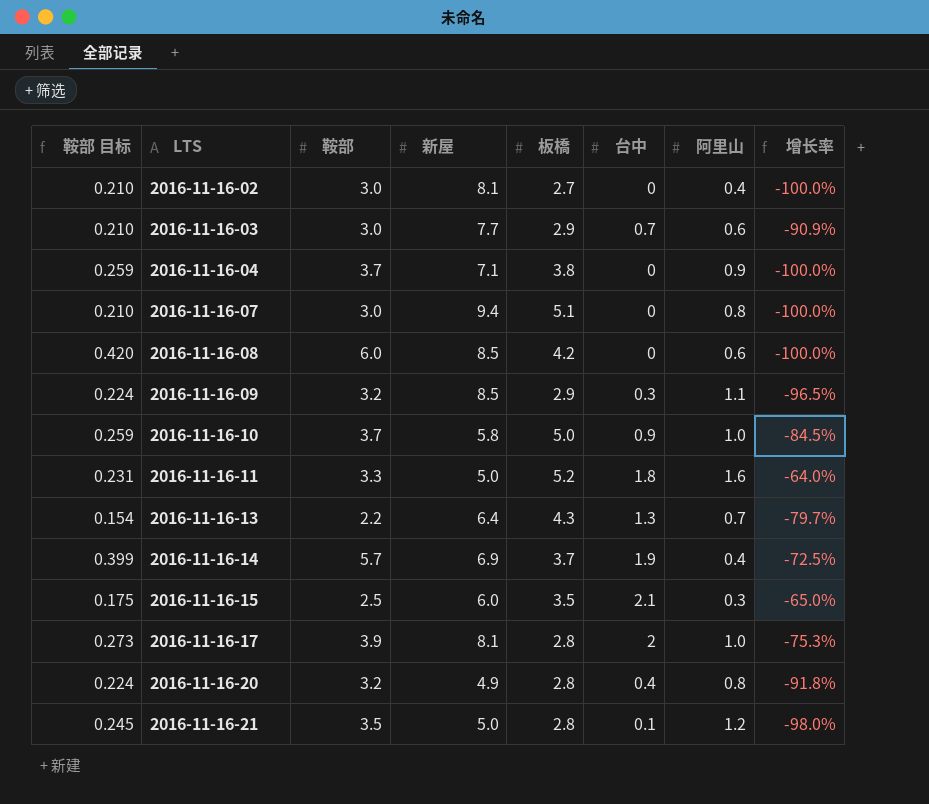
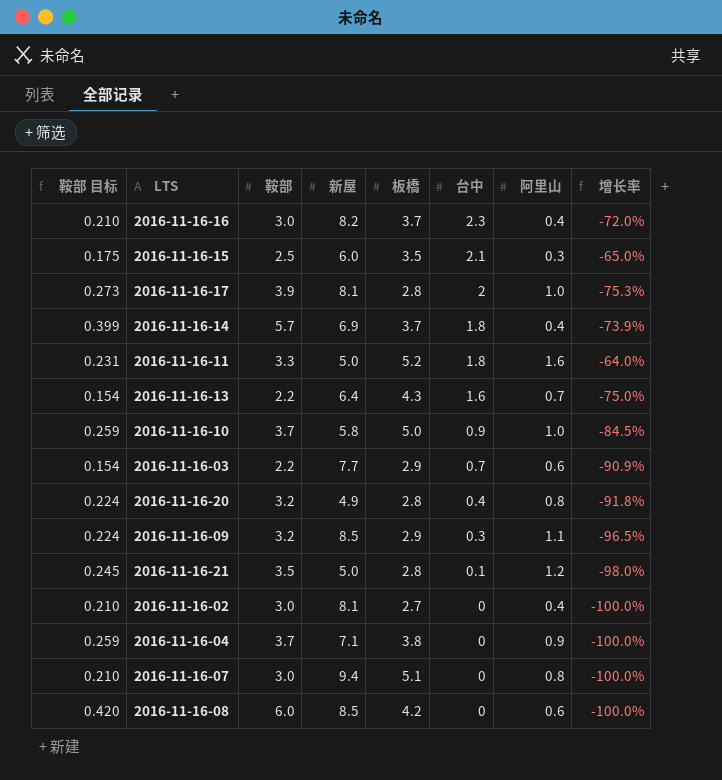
row order: LTS ascending -> 台中 descending
row 2016-11-16-16: none -> 0.210 | 3.0 | 8.2 | 3.7 | 2.3 | 0.4 | -72.0%
2016-11-16-14 | 台中: 1.9 -> 1.8
2016-11-16-14 | 增长率: -72.5% -> -73.9%
2016-11-16-13 | 台中: 1.3 -> 1.6
2016-11-16-13 | 增长率: -79.7% -> -75.0%
2016-11-16-03 | 鞍部 目标: 0.210 -> 0.154
2016-11-16-03 | 鞍部: 3.0 -> 2.2

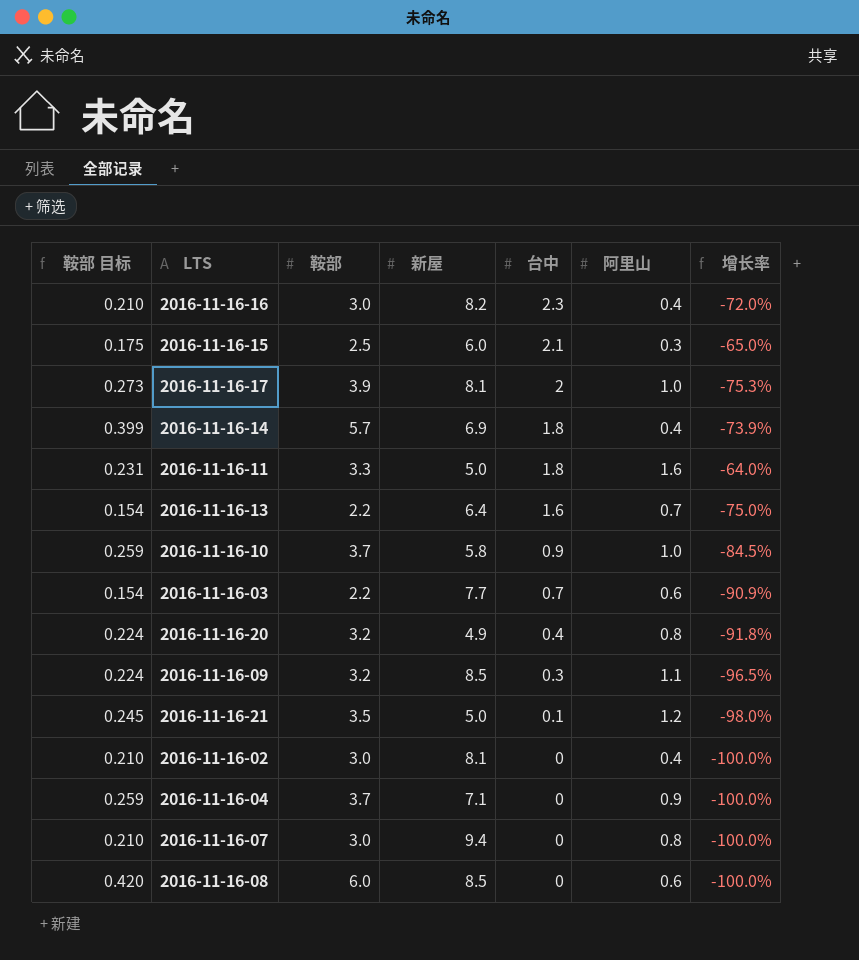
column 板橋 | position: 5 -> none

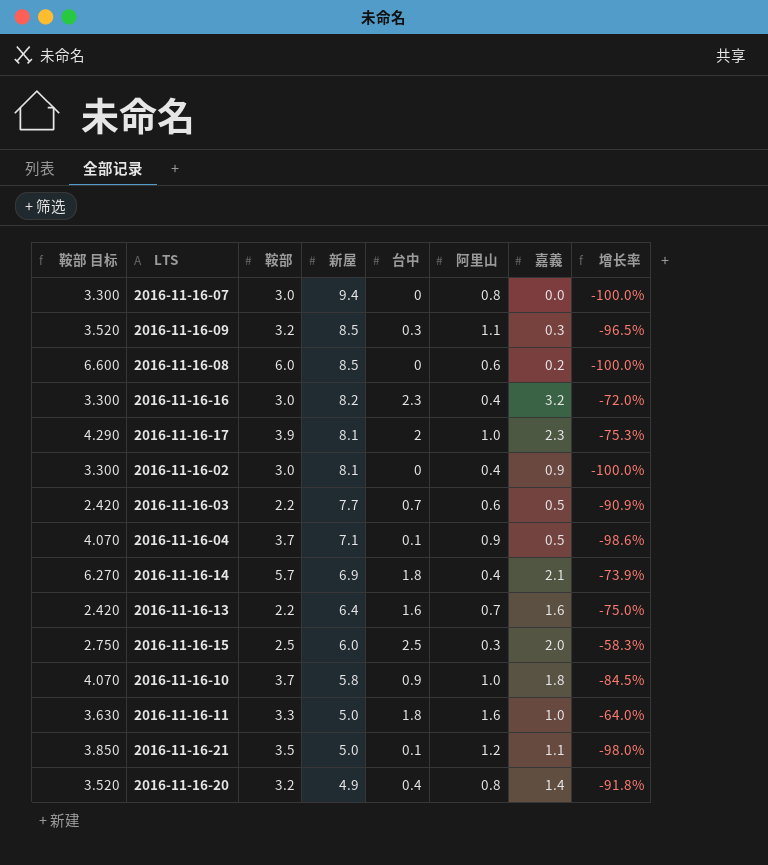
row order: 台中 descending -> 新屋 descending
column 鞍部 目标 | formula: [鞍部] * 0.07 -> [鞍部] * 1.1
column 嘉義 | position: none -> 7
2016-11-16-04 | 台中: 0 -> 0.1
2016-11-16-04 | 增长率: -100.0% -> -98.6%
2016-11-16-15 | 台中: 2.1 -> 2.5
2016-11-16-15 | 增长率: -65.0% -> -58.3%

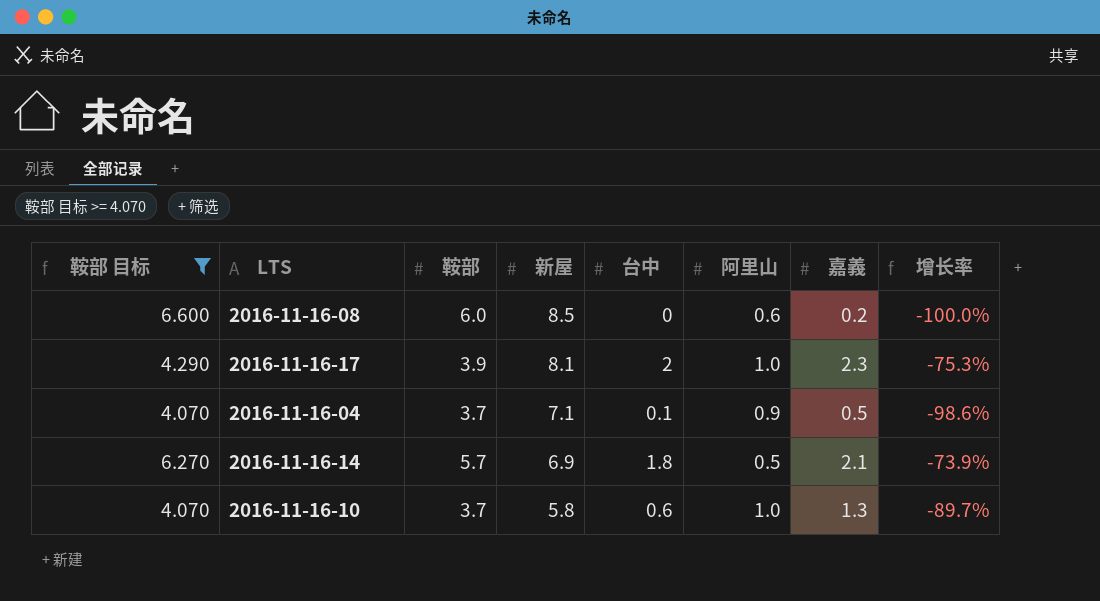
filter: none -> 鞍部 目标 >= 4.070
2016-11-16-14 | 阿里山: 0.4 -> 0.5
2016-11-16-10 | 台中: 0.9 -> 0.6
2016-11-16-10 | 嘉義: 1.8 -> 1.3
2016-11-16-10 | 增长率: -84.5% -> -89.7%

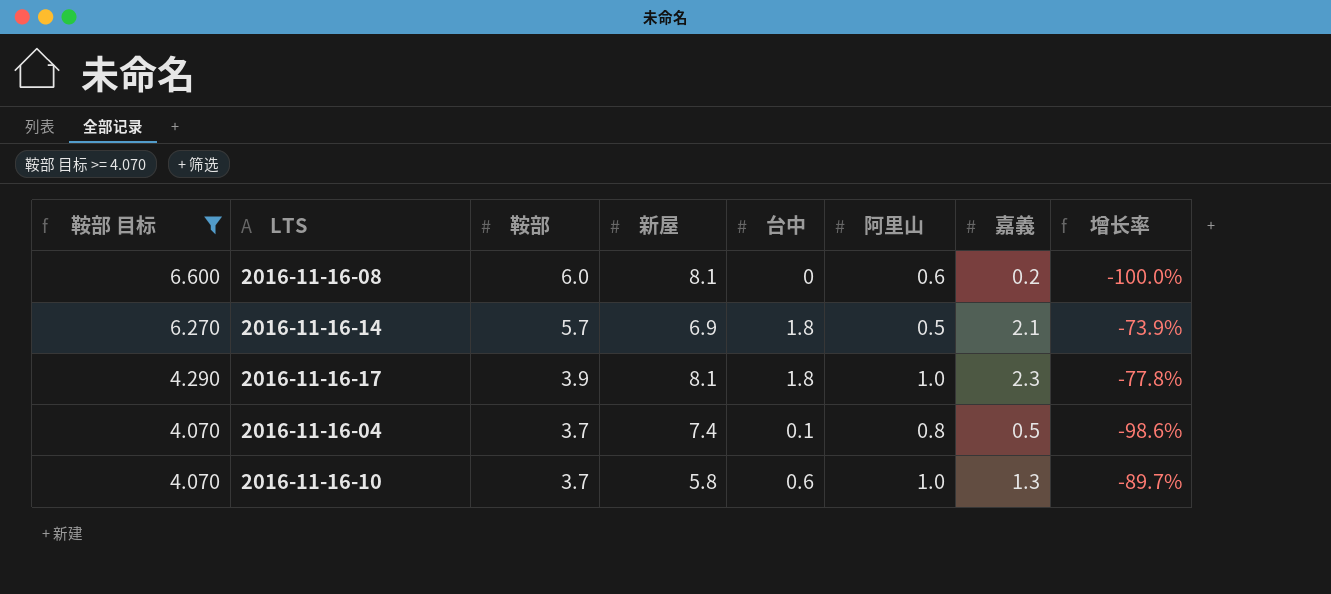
row order: 新屋 descending -> 鞍部 目标 descending
2016-11-16-08 | 新屋: 8.5 -> 8.1
2016-11-16-17 | 台中: 2 -> 1.8
2016-11-16-17 | 增长率: -75.3% -> -77.8%
2016-11-16-04 | 新屋: 7.1 -> 7.4
2016-11-16-04 | 阿里山: 0.9 -> 0.8

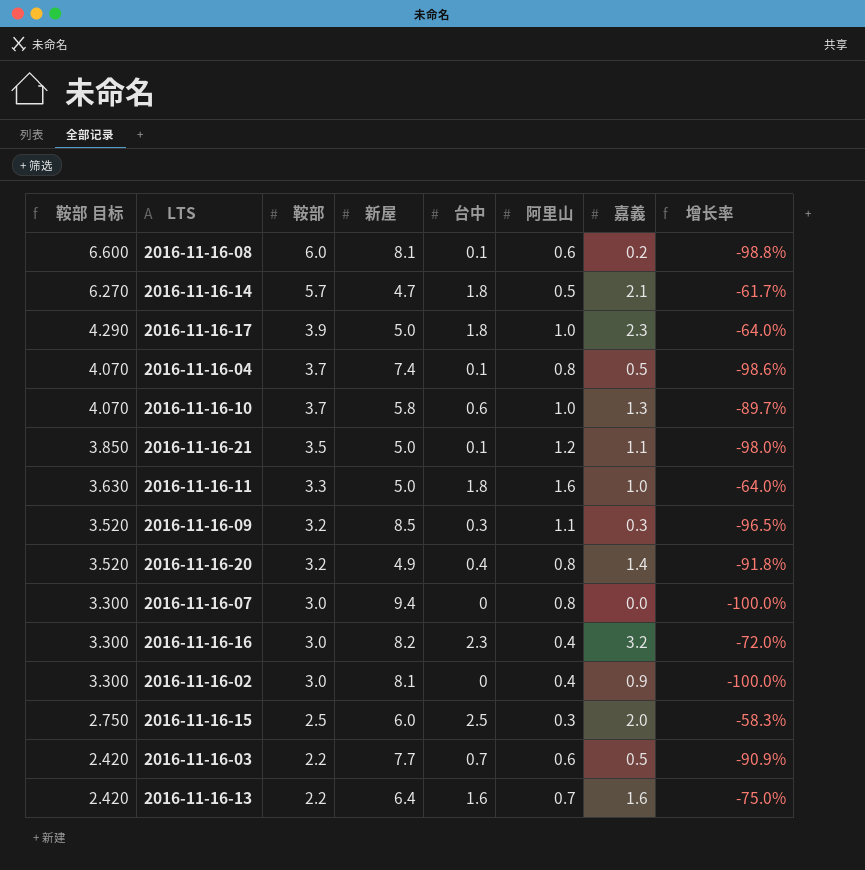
filter: 鞍部 目标 >= 4.070 -> none
2016-11-16-08 | 台中: 0 -> 0.1
2016-11-16-08 | 增长率: -100.0% -> -98.8%
2016-11-16-14 | 新屋: 6.9 -> 4.7
2016-11-16-14 | 增长率: -73.9% -> -61.7%
2016-11-16-17 | 新屋: 8.1 -> 5.0
2016-11-16-17 | 增长率: -77.8% -> -64.0%

